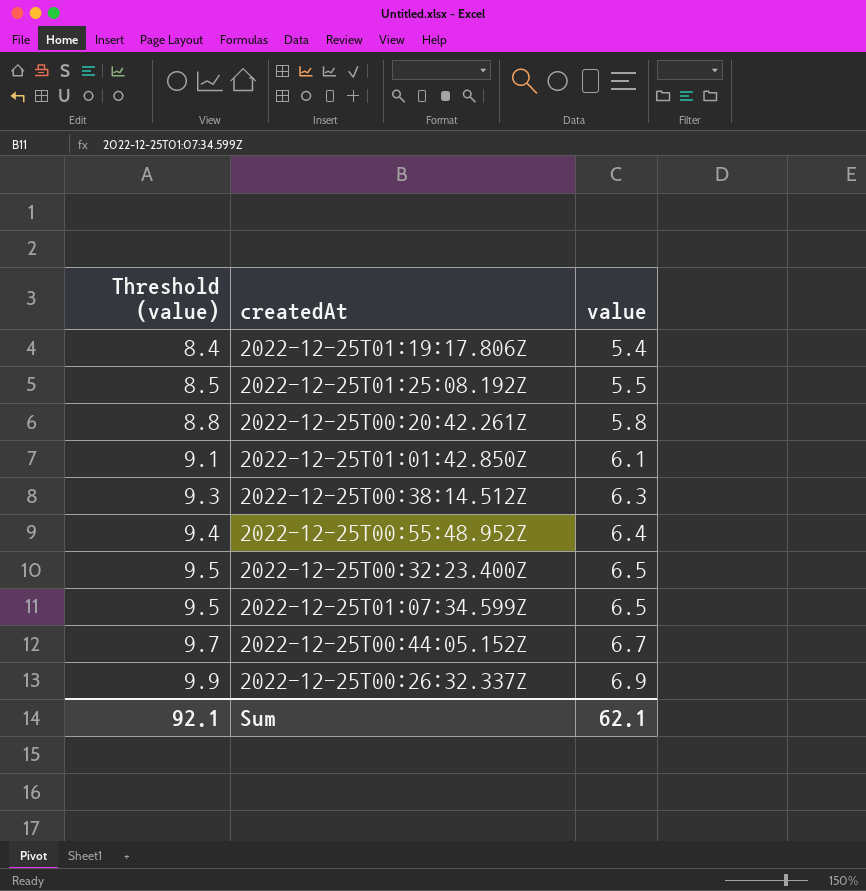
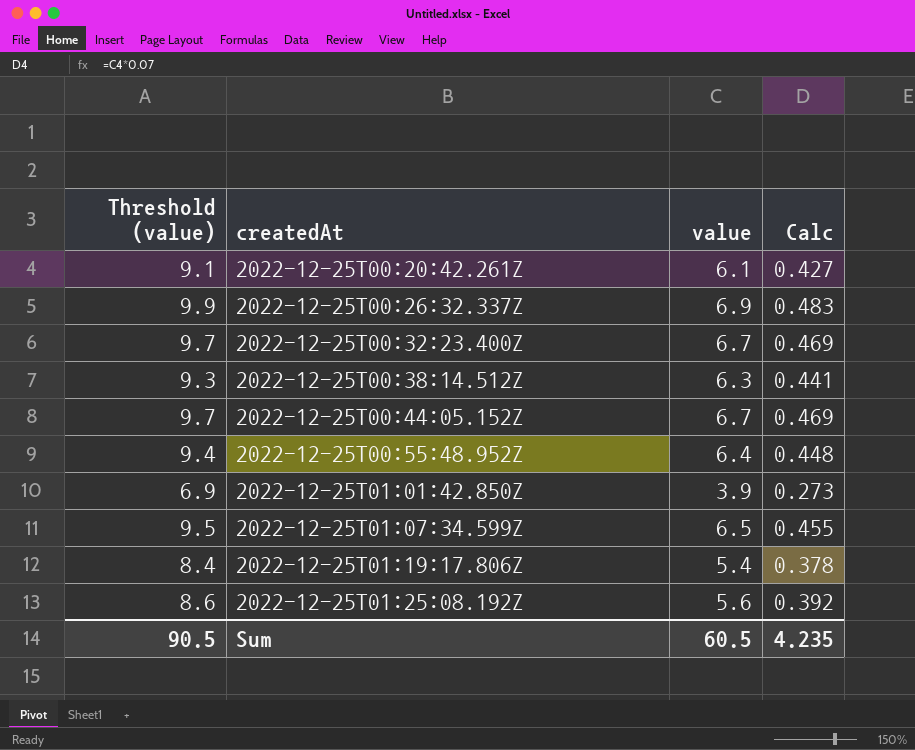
row order: Threshold (value) ascending -> createdAt ascending
column Calc | formula: none -> [value] * 0.07
2022-12-25T00:20:42.261Z | Threshold (value): 8.8 -> 9.1
2022-12-25T00:20:42.261Z | value: 5.8 -> 6.1
2022-12-25T00:32:23.400Z | Threshold (value): 9.5 -> 9.7
2022-12-25T00:32:23.400Z | value: 6.5 -> 6.7
2022-12-25T01:01:42.850Z | Threshold (value): 9.1 -> 6.9
2022-12-25T01:01:42.850Z | value: 6.1 -> 3.9
2022-12-25T01:25:08.192Z | Threshold (value): 8.5 -> 8.6
2022-12-25T01:25:08.192Z | value: 5.5 -> 5.6
Sum | Threshold (value): 92.1 -> 90.5
Sum | value: 62.1 -> 60.5

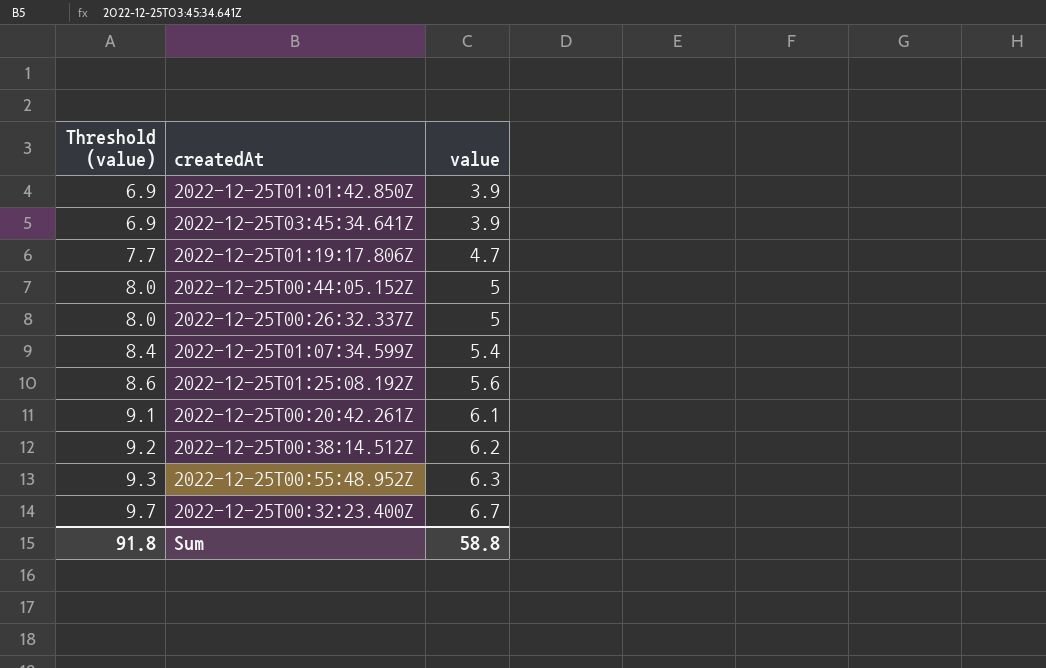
row order: createdAt ascending -> Threshold (value) ascending
column Calc | formula: [value] * 0.07 -> none
row 2022-12-25T03:45:34.641Z: none -> 6.9 | 3.9
2022-12-25T01:19:17.806Z | Threshold (value): 8.4 -> 7.7
2022-12-25T01:19:17.806Z | value: 5.4 -> 4.7
2022-12-25T00:44:05.152Z | Threshold (value): 9.7 -> 8.0
2022-12-25T00:44:05.152Z | value: 6.7 -> 5
2022-12-25T00:26:32.337Z | Threshold (value): 9.9 -> 8.0
2022-12-25T00:26:32.337Z | value: 6.9 -> 5
2022-12-25T01:07:34.599Z | Threshold (value): 9.5 -> 8.4
2022-12-25T01:07:34.599Z | value: 6.5 -> 5.4
2022-12-25T00:38:14.512Z | Threshold (value): 9.3 -> 9.2
2022-12-25T00:38:14.512Z | value: 6.3 -> 6.2
2022-12-25T00:55:48.952Z | Threshold (value): 9.4 -> 9.3
2022-12-25T00:55:48.952Z | value: 6.4 -> 6.3
Sum | Threshold (value): 90.5 -> 91.8
Sum | value: 60.5 -> 58.8

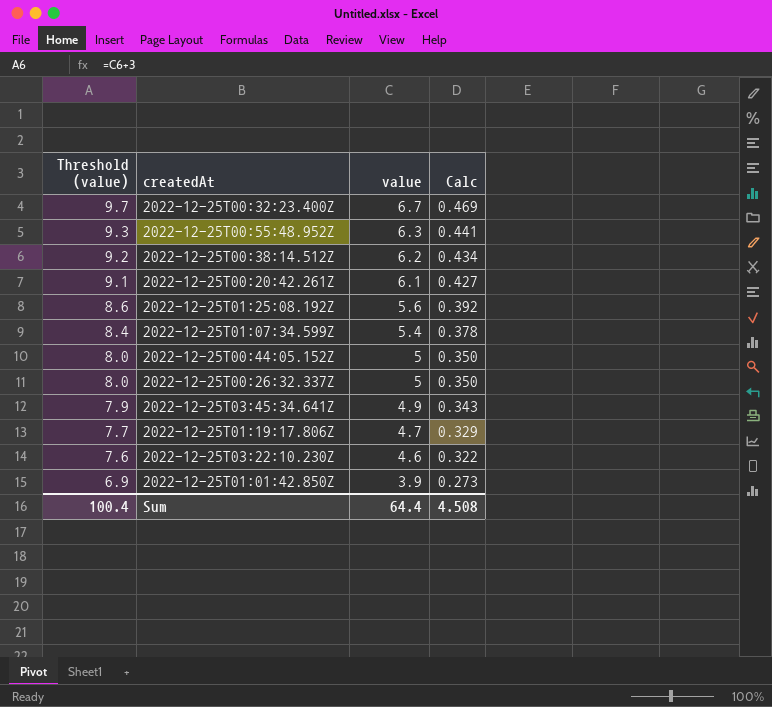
row order: Threshold (value) ascending -> Threshold (value) descending
column Calc | formula: none -> [value] * 0.07
2022-12-25T03:45:34.641Z | Threshold (value): 6.9 -> 7.9
2022-12-25T03:45:34.641Z | value: 3.9 -> 4.9
row 2022-12-25T03:22:10.230Z: none -> 7.6 | 4.6 | 0.322
Sum | Threshold (value): 91.8 -> 100.4
Sum | value: 58.8 -> 64.4

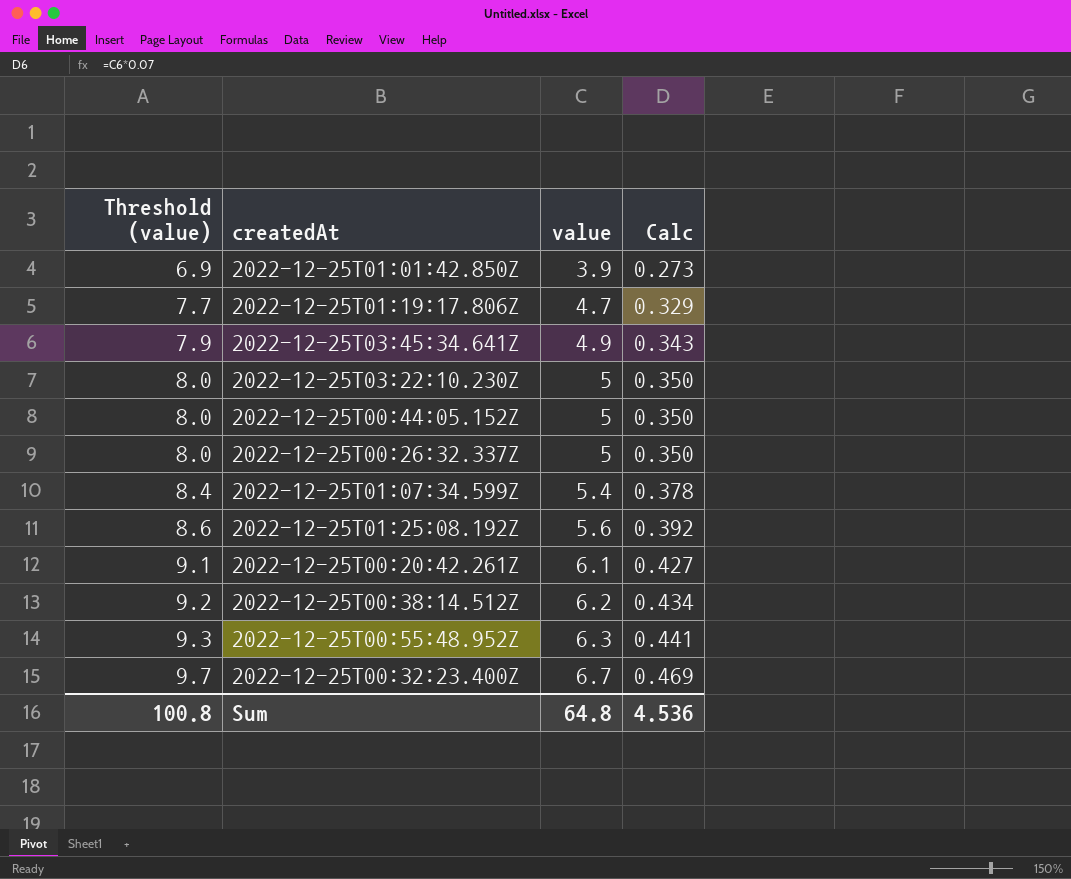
row order: Threshold (value) descending -> Threshold (value) ascending
2022-12-25T03:22:10.230Z | Threshold (value): 7.6 -> 8.0
2022-12-25T03:22:10.230Z | value: 4.6 -> 5
2022-12-25T03:22:10.230Z | Calc: 0.322 -> 0.350
Sum | Threshold (value): 100.4 -> 100.8
Sum | value: 64.4 -> 64.8
Sum | Calc: 4.508 -> 4.536

